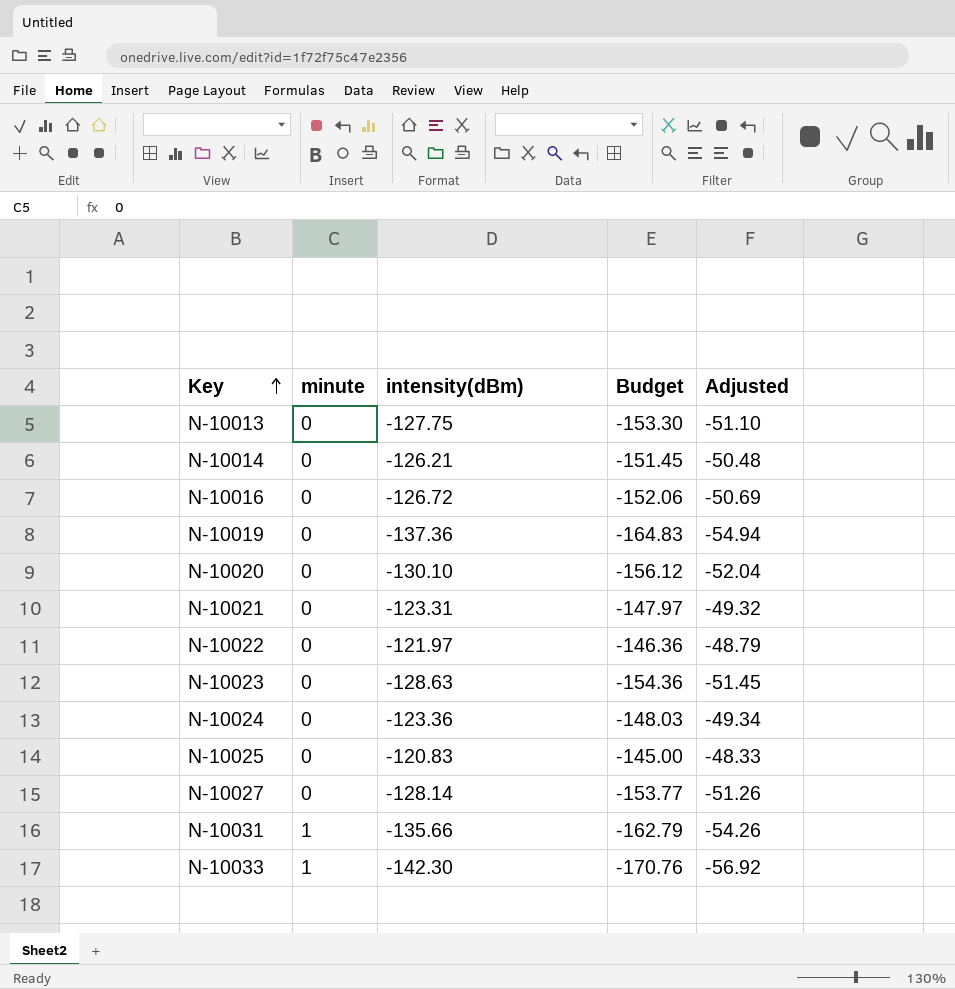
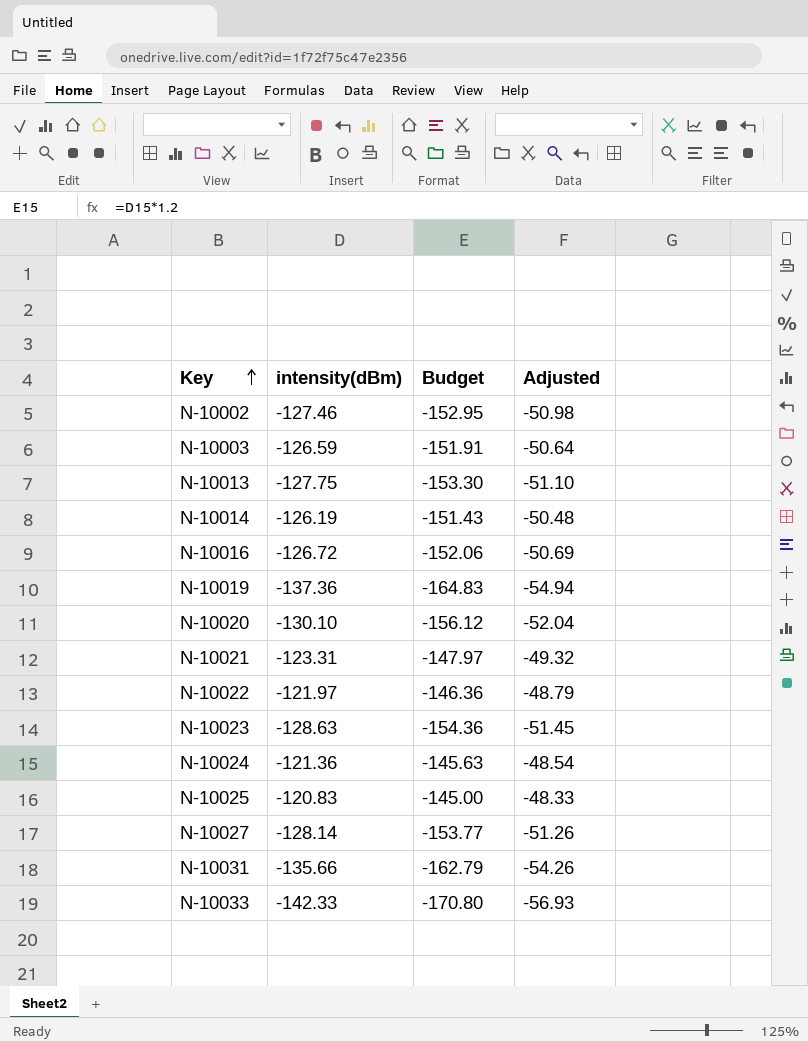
column minute | position: 2 -> none
row N-10002: none -> -127.46 | -152.95 | -50.98
row N-10003: none -> -126.59 | -151.91 | -50.64
N-10014 | intensity(dBm): -126.21 -> -126.19
N-10014 | Budget: -151.45 -> -151.43
N-10024 | intensity(dBm): -123.36 -> -121.36
N-10024 | Budget: -148.03 -> -145.63
N-10024 | Adjusted: -49.34 -> -48.54
N-10033 | intensity(dBm): -142.30 -> -142.33
N-10033 | Budget: -170.76 -> -170.80
N-10033 | Adjusted: -56.92 -> -56.93

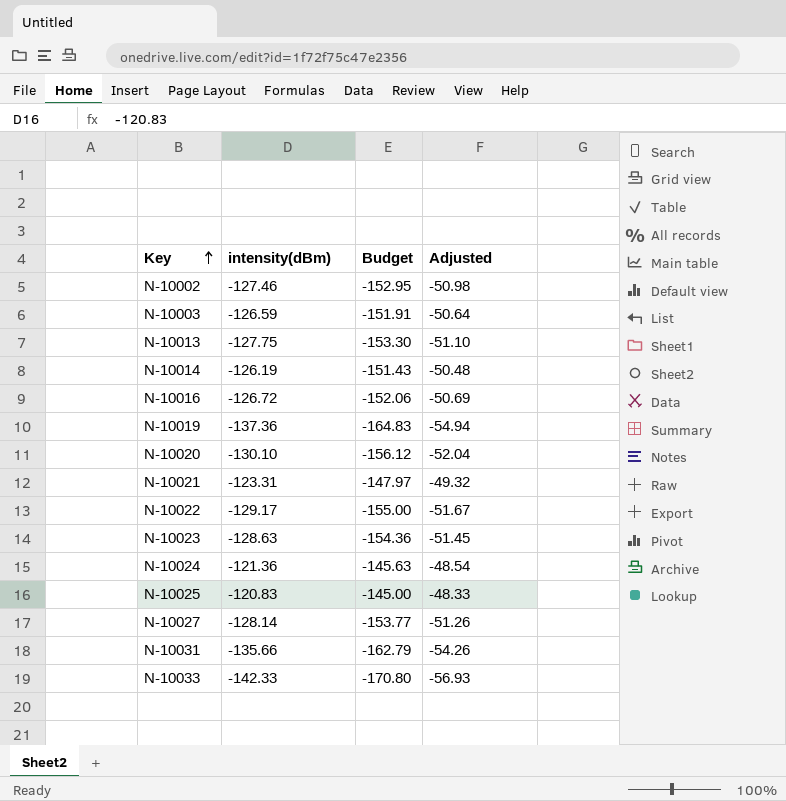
N-10022 | intensity(dBm): -121.97 -> -129.17
N-10022 | Budget: -146.36 -> -155.00
N-10022 | Adjusted: -48.79 -> -51.67

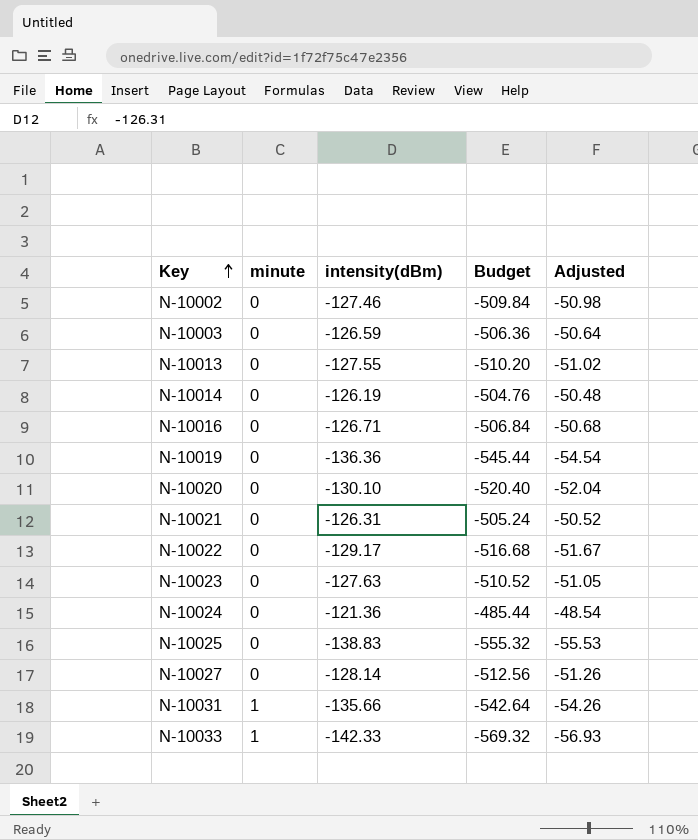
column minute | position: none -> 2
column Budget | formula: [intensity(dBm)] * 1.2 -> [intensity(dBm)] * 4
N-10013 | intensity(dBm): -127.75 -> -127.55
N-10013 | Adjusted: -51.10 -> -51.02
N-10016 | intensity(dBm): -126.72 -> -126.71
N-10016 | Adjusted: -50.69 -> -50.68
N-10019 | intensity(dBm): -137.36 -> -136.36
N-10019 | Adjusted: -54.94 -> -54.54
N-10021 | intensity(dBm): -123.31 -> -126.31
N-10021 | Adjusted: -49.32 -> -50.52
N-10023 | intensity(dBm): -128.63 -> -127.63
N-10023 | Adjusted: -51.45 -> -51.05
N-10025 | intensity(dBm): -120.83 -> -138.83
N-10025 | Adjusted: -48.33 -> -55.53

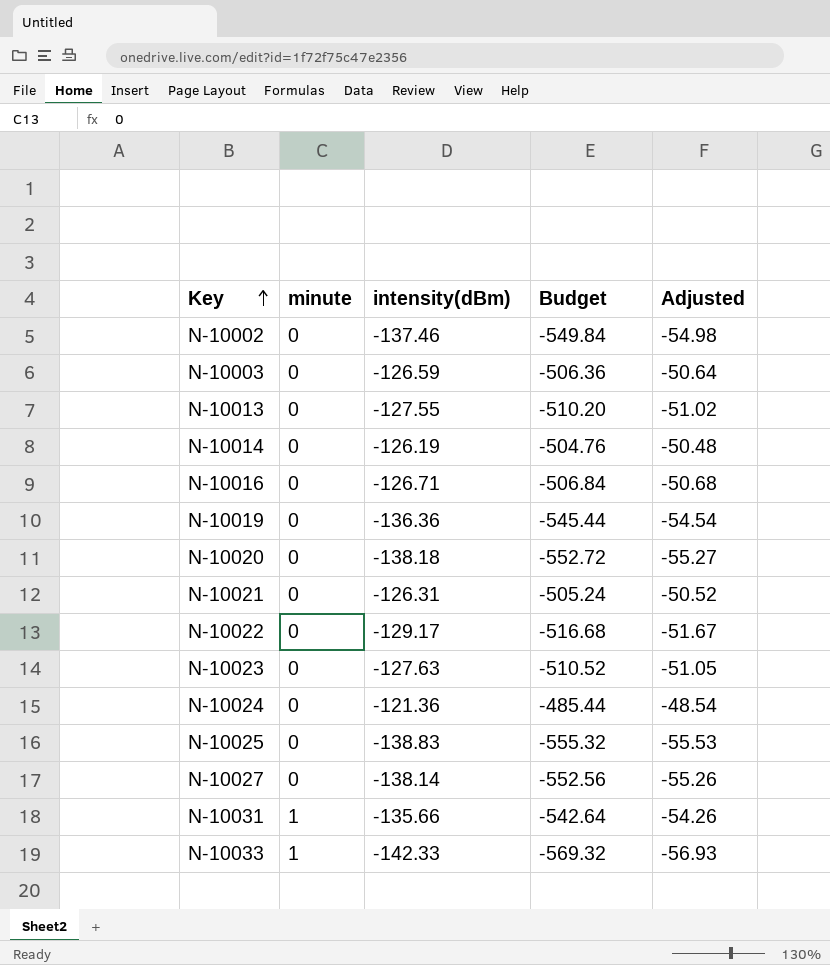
N-10002 | intensity(dBm): -127.46 -> -137.46
N-10002 | Budget: -509.84 -> -549.84
N-10002 | Adjusted: -50.98 -> -54.98
N-10020 | intensity(dBm): -130.10 -> -138.18
N-10020 | Budget: -520.40 -> -552.72
N-10020 | Adjusted: -52.04 -> -55.27
N-10027 | intensity(dBm): -128.14 -> -138.14
N-10027 | Budget: -512.56 -> -552.56
N-10027 | Adjusted: -51.26 -> -55.26

